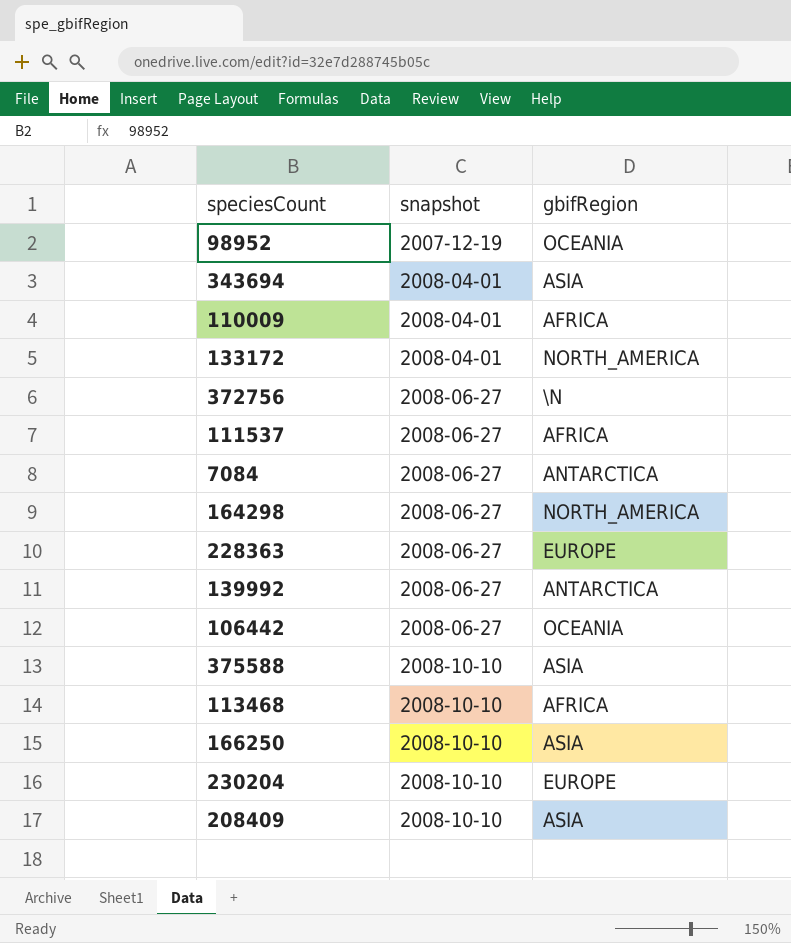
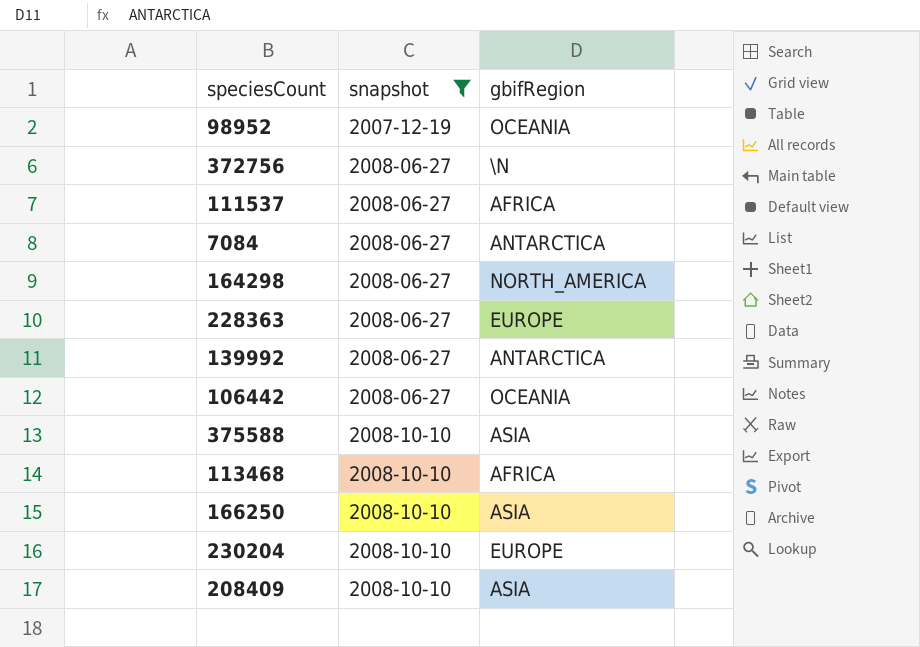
filter: none -> snapshot != 2008-04-01

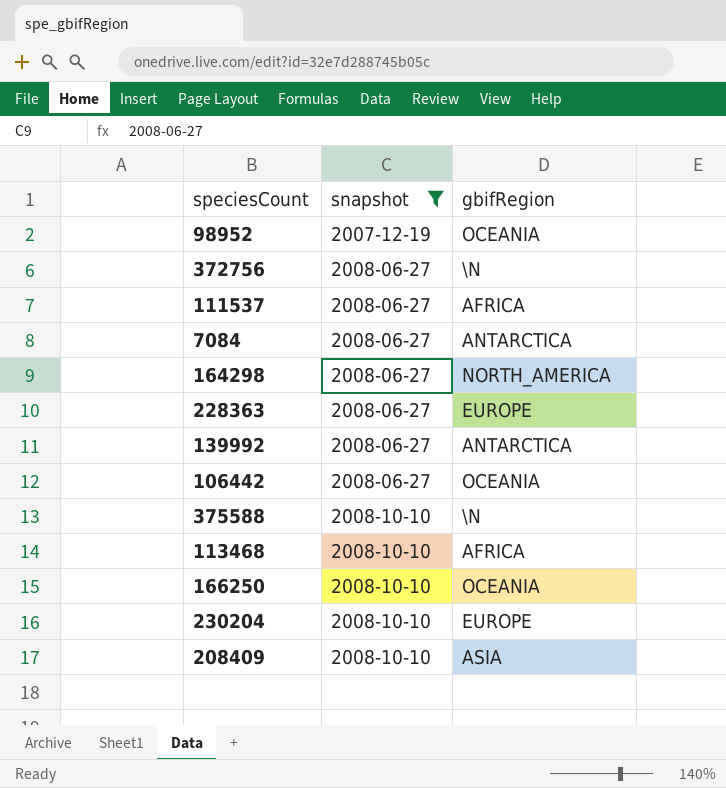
375588 | gbifRegion: ASIA -> \N
166250 | gbifRegion: ASIA -> OCEANIA

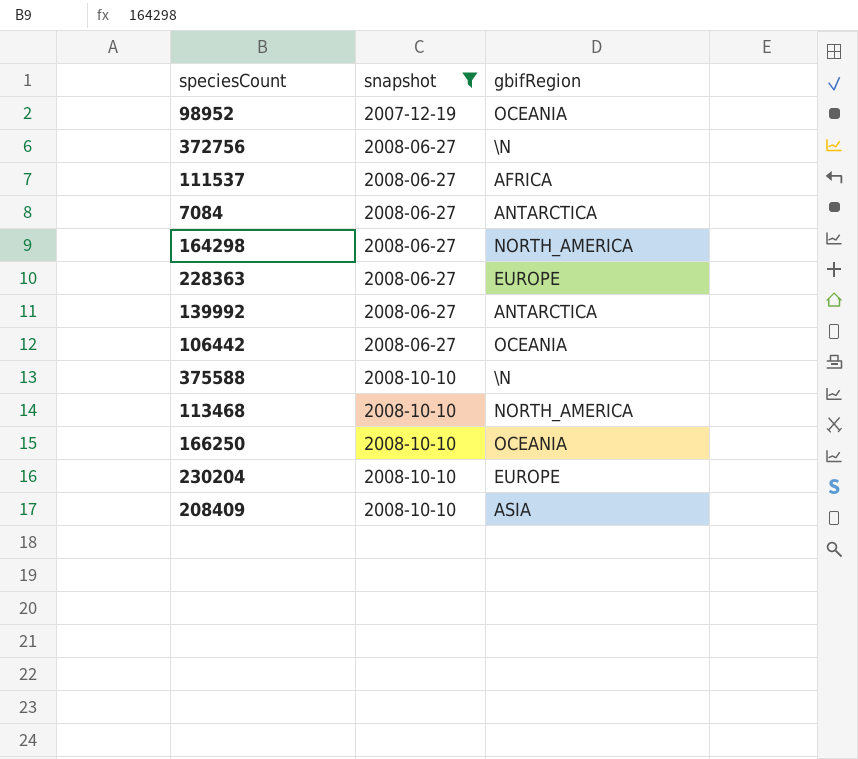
113468 | gbifRegion: AFRICA -> NORTH_AMERICA

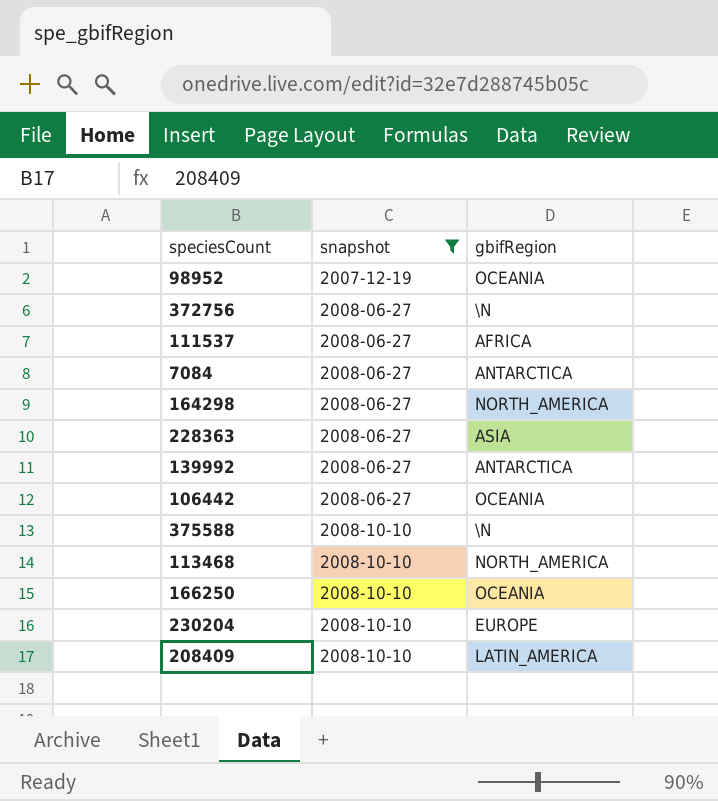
228363 | gbifRegion: EUROPE -> ASIA
208409 | gbifRegion: ASIA -> LATIN_AMERICA

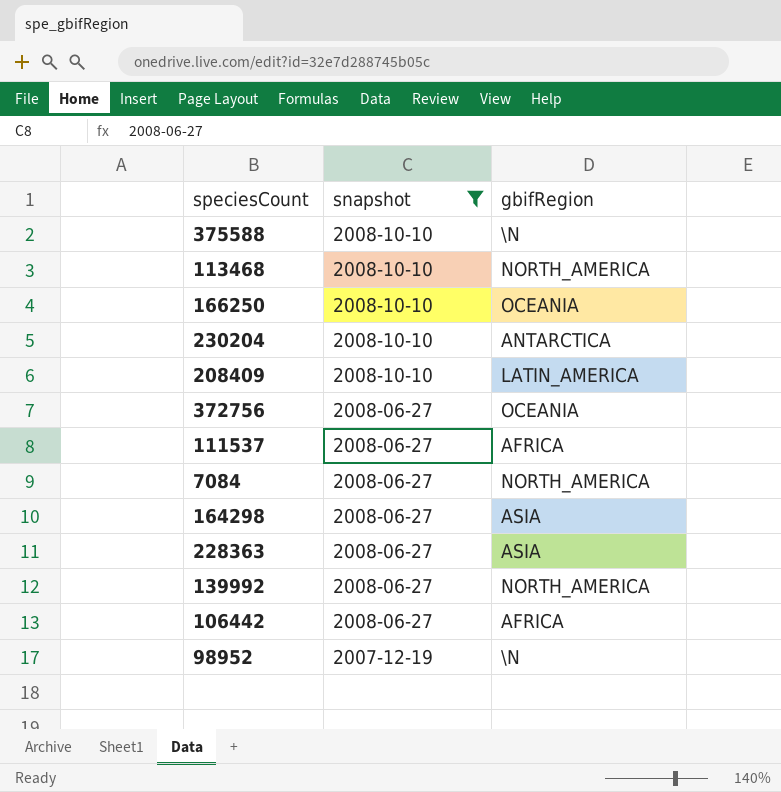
row order: snapshot ascending -> snapshot descending
230204 | gbifRegion: EUROPE -> ANTARCTICA
372756 | gbifRegion: \N -> OCEANIA
7084 | gbifRegion: ANTARCTICA -> NORTH_AMERICA
164298 | gbifRegion: NORTH_AMERICA -> ASIA
139992 | gbifRegion: ANTARCTICA -> NORTH_AMERICA
106442 | gbifRegion: OCEANIA -> AFRICA
98952 | gbifRegion: OCEANIA -> \N

